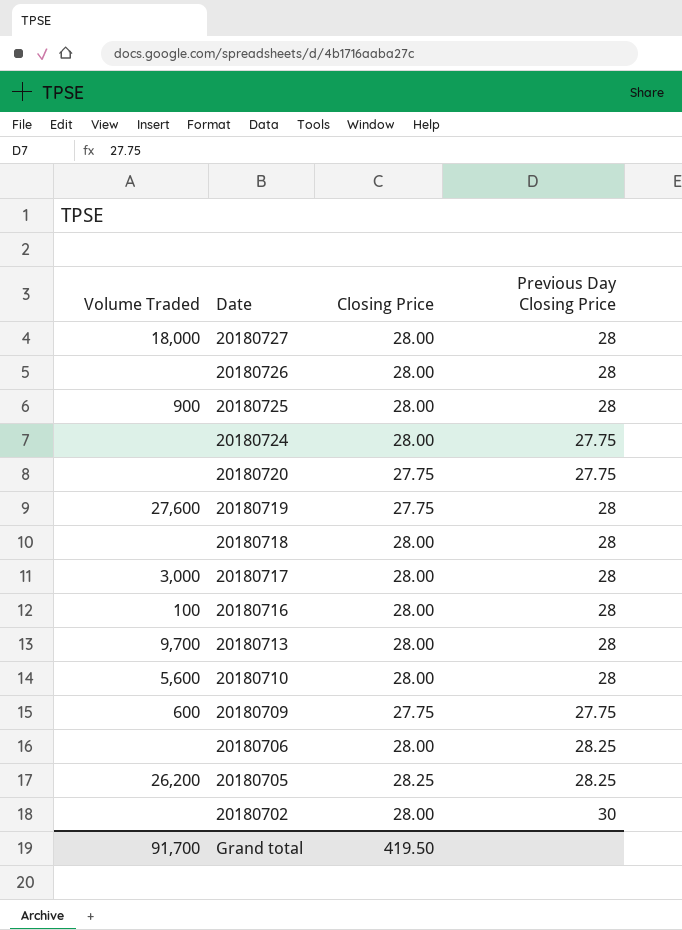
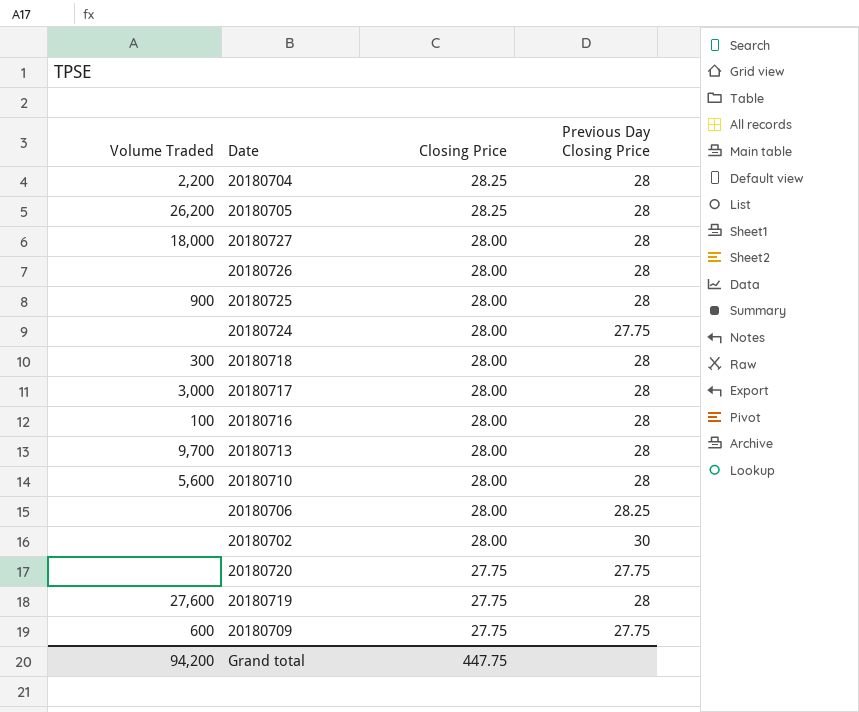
row order: Date descending -> Closing Price descending
row 20180704: none -> 2,200 | 28.25 | 28
20180705 | Previous Day Closing Price: 28.25 -> 28
20180718 | Volume Traded: none -> 300
Grand total | Volume Traded: 91,700 -> 94,200
Grand total | Closing Price: 419.50 -> 447.75

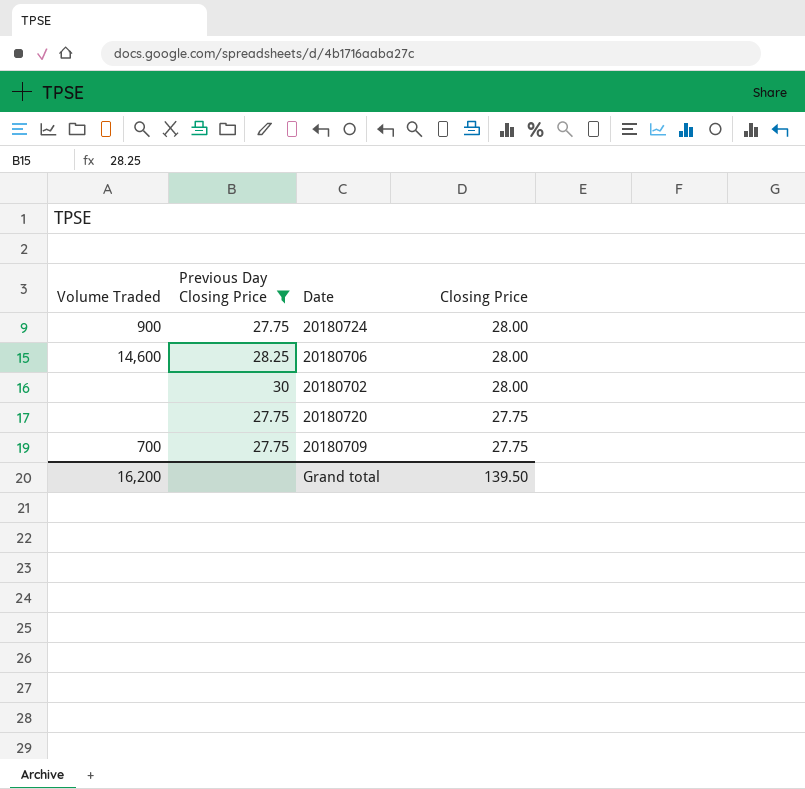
filter: none -> Previous Day Closing Price != 28
column Previous Day Closing Price | position: 4 -> 2
20180724 | Volume Traded: none -> 900
20180706 | Volume Traded: none -> 14,600
20180709 | Volume Traded: 600 -> 700
Grand total | Volume Traded: 94,200 -> 16,200
Grand total | Closing Price: 447.75 -> 139.50

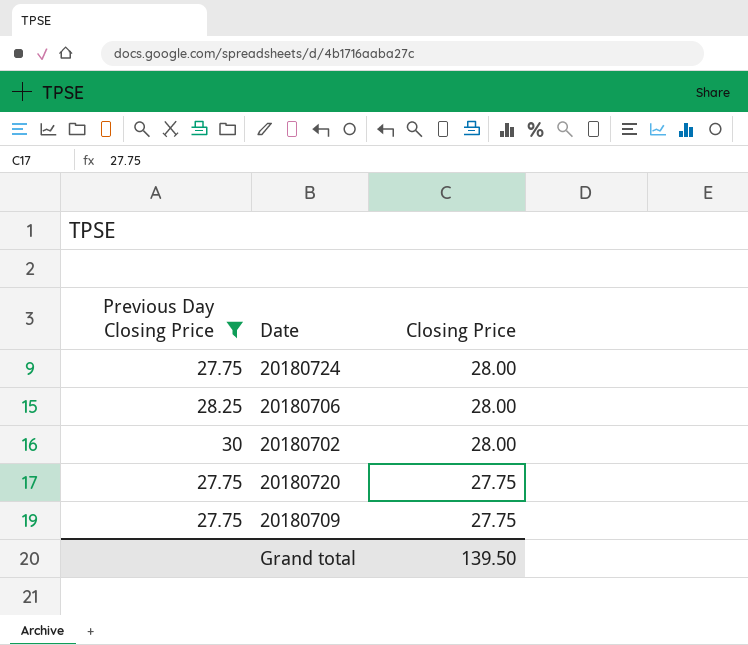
column Volume Traded | position: 1 -> none

